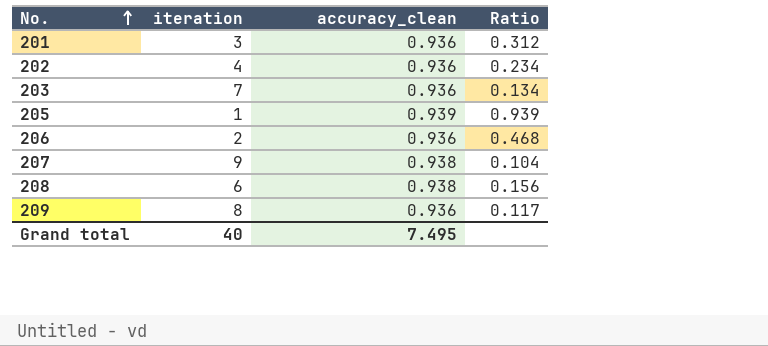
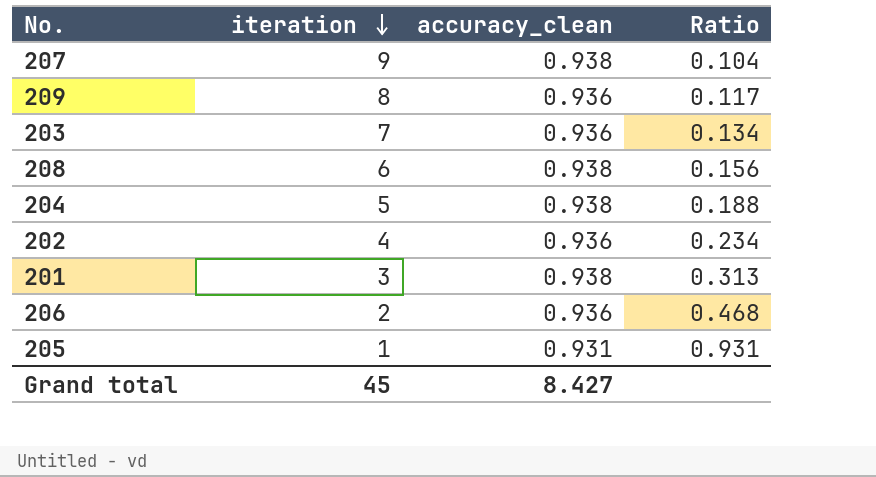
row order: No. ascending -> iteration descending
row 204: none -> 5 | 0.938 | 0.188
201 | accuracy_clean: 0.936 -> 0.938
201 | Ratio: 0.312 -> 0.313
205 | accuracy_clean: 0.939 -> 0.931
205 | Ratio: 0.939 -> 0.931
Grand total | iteration: 40 -> 45
Grand total | accuracy_clean: 7.495 -> 8.427

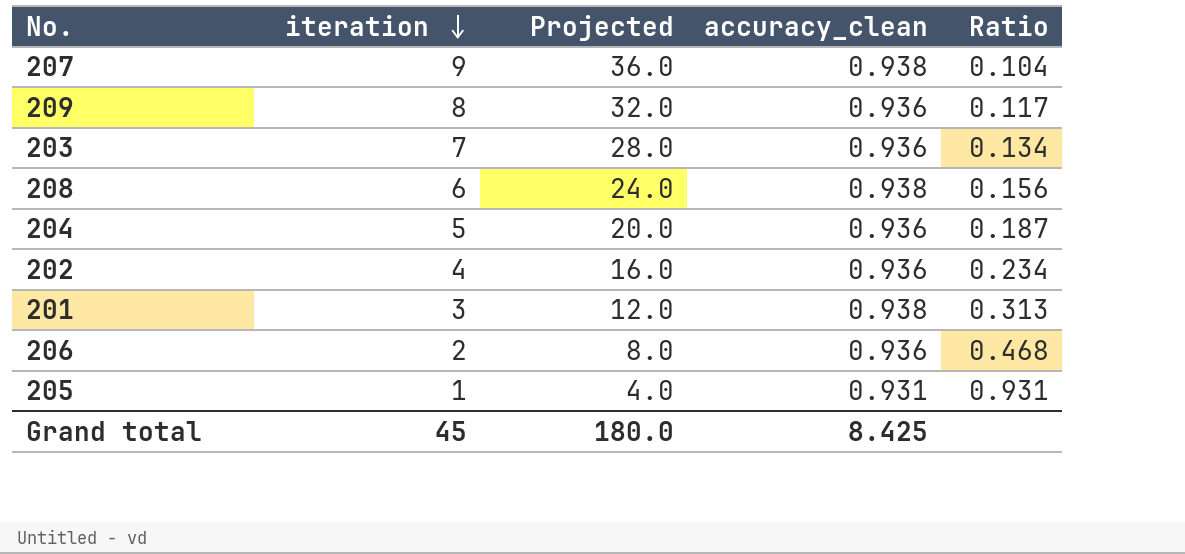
column Projected | formula: none -> [iteration] * 4
204 | accuracy_clean: 0.938 -> 0.936
204 | Ratio: 0.188 -> 0.187
Grand total | accuracy_clean: 8.427 -> 8.425

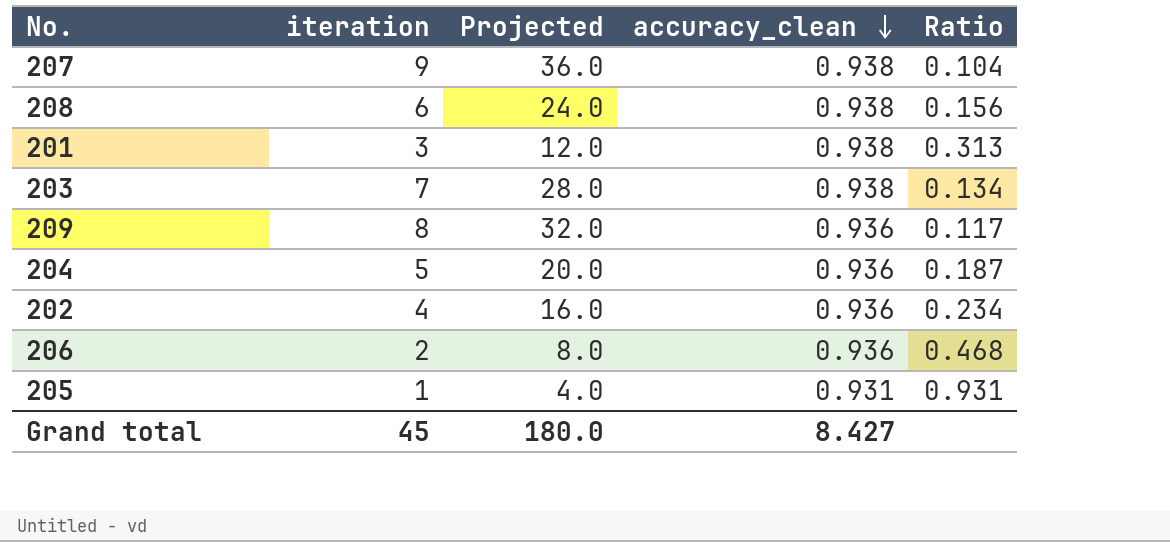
row order: iteration descending -> accuracy_clean descending
203 | accuracy_clean: 0.936 -> 0.938
Grand total | accuracy_clean: 8.425 -> 8.427

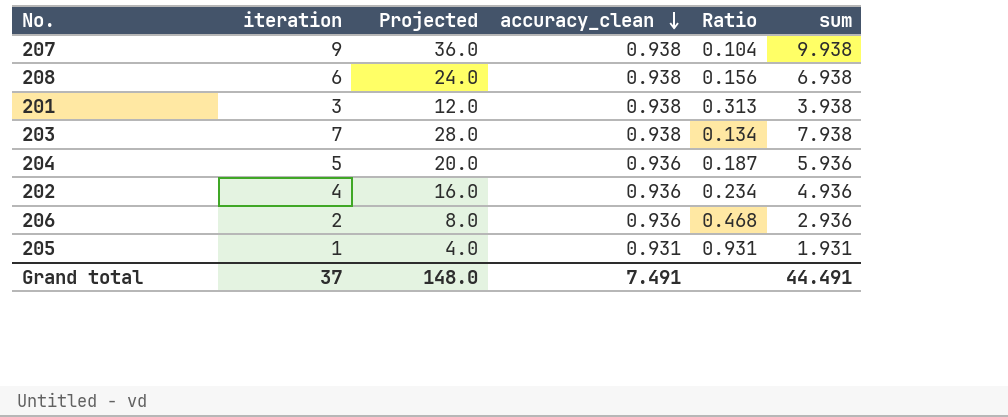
column sum | formula: none -> [iteration] + [accuracy_clean]
row 209: 8 | 32.0 | 0.936 | 0.117 -> none
Grand total | iteration: 45 -> 37
Grand total | Projected: 180.0 -> 148.0
Grand total | accuracy_clean: 8.427 -> 7.491

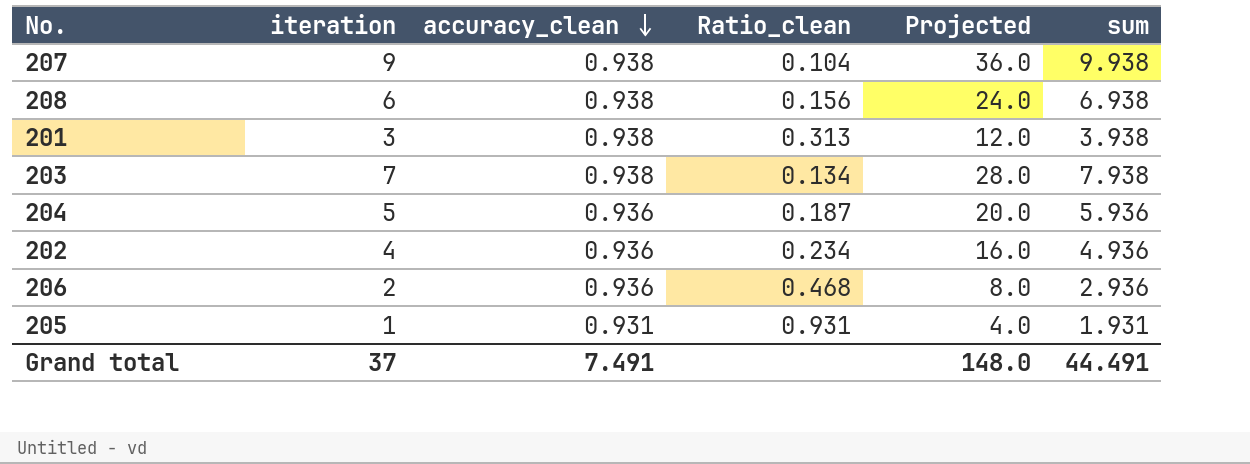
column name: Ratio -> Ratio_clean
column Projected | position: 3 -> 5

